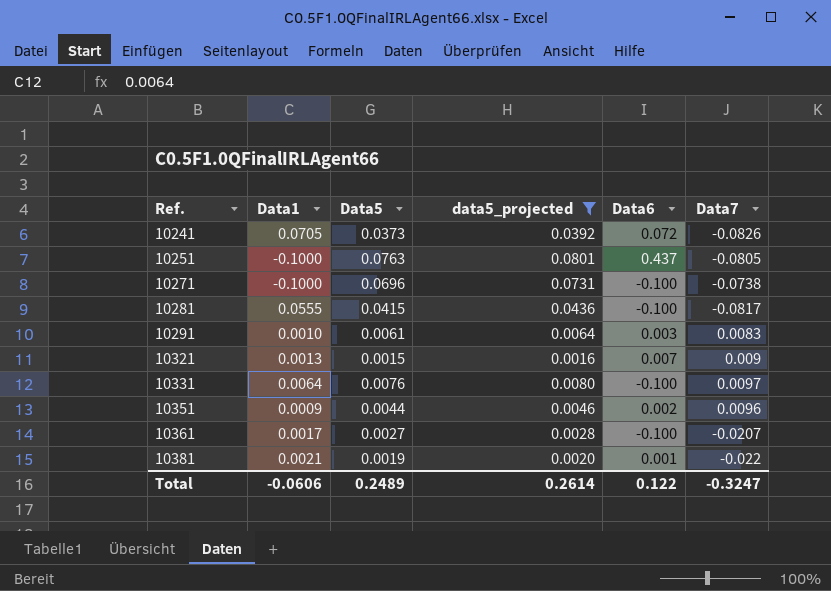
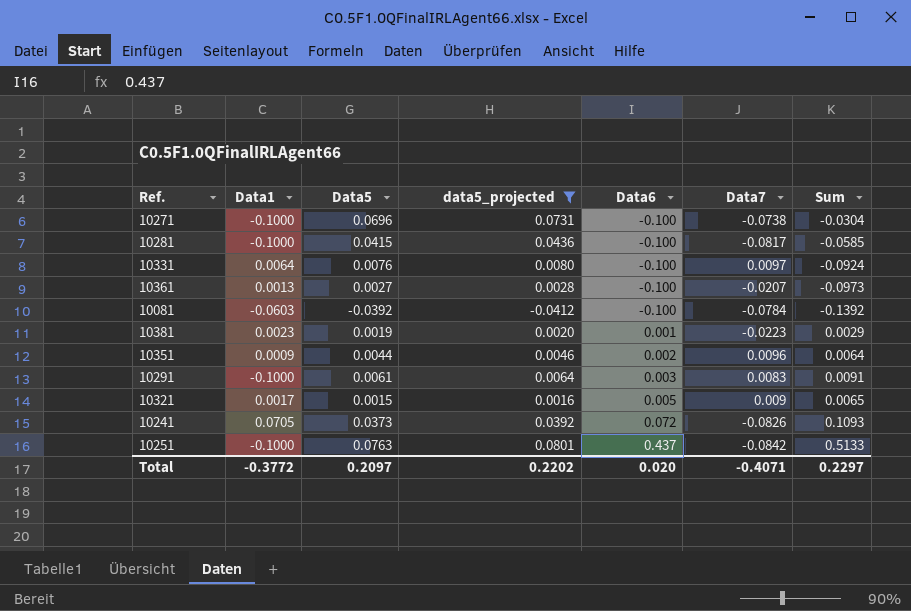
row order: Ref. ascending -> Data6 ascending
column Sum | formula: none -> [Data5] + [Data6]
10281 | Data1: 0.0555 -> -0.1000
10361 | Data1: 0.0017 -> 0.0013
row 10081: none -> -0.0603 | -0.0392 | -0.0412 | -0.100 | -0.0784 | -0.1392
10381 | Data1: 0.0021 -> 0.0023
10381 | Data7: -0.022 -> -0.0223
10291 | Data1: 0.0010 -> -0.1000
10321 | Data1: 0.0013 -> 0.0017
10321 | Data6: 0.007 -> 0.005
10251 | Data7: -0.0805 -> -0.0842
Total | Data1: -0.0606 -> -0.3772
Total | Data5: 0.2489 -> 0.2097
Total | data5_projected: 0.2614 -> 0.2202
Total | Data6: 0.122 -> 0.020
Total | Data7: -0.3247 -> -0.4071

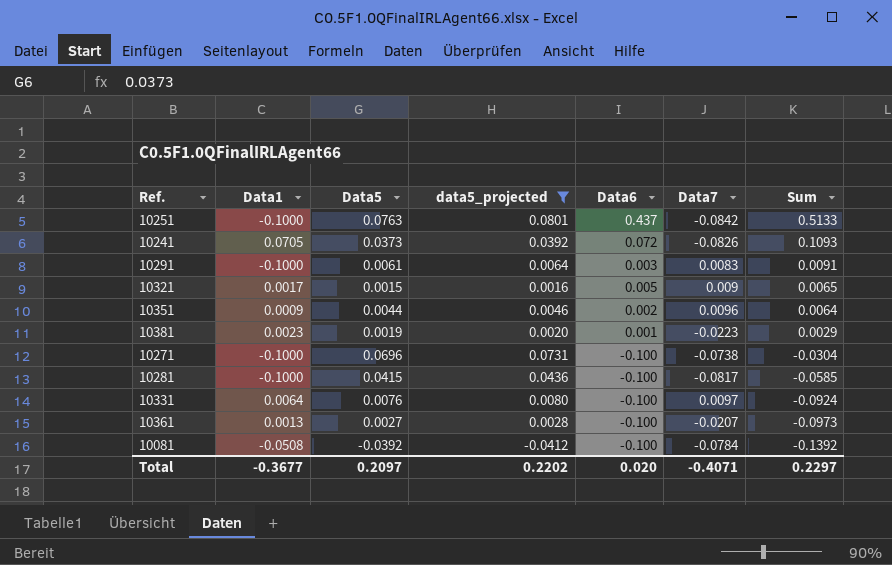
row order: Data6 ascending -> Sum descending
10081 | Data1: -0.0603 -> -0.0508
Total | Data1: -0.3772 -> -0.3677

